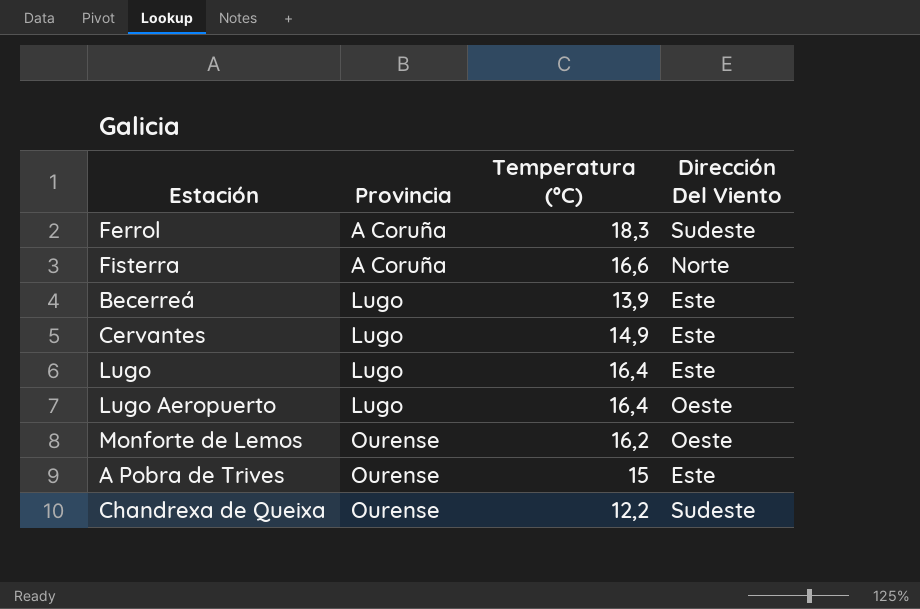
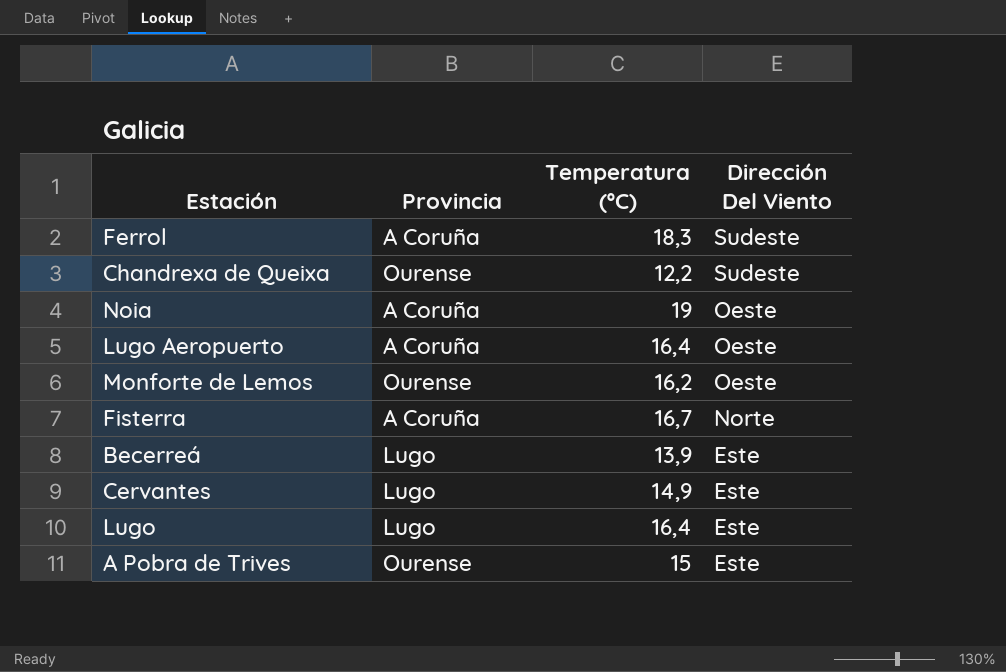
row order: Provincia ascending -> Dirección Del Viento descending
row Noia: none -> A Coruña | 19 | Oeste
Lugo Aeropuerto | Provincia: Lugo -> A Coruña
Fisterra | Temperatura (ºC): 16,6 -> 16,7

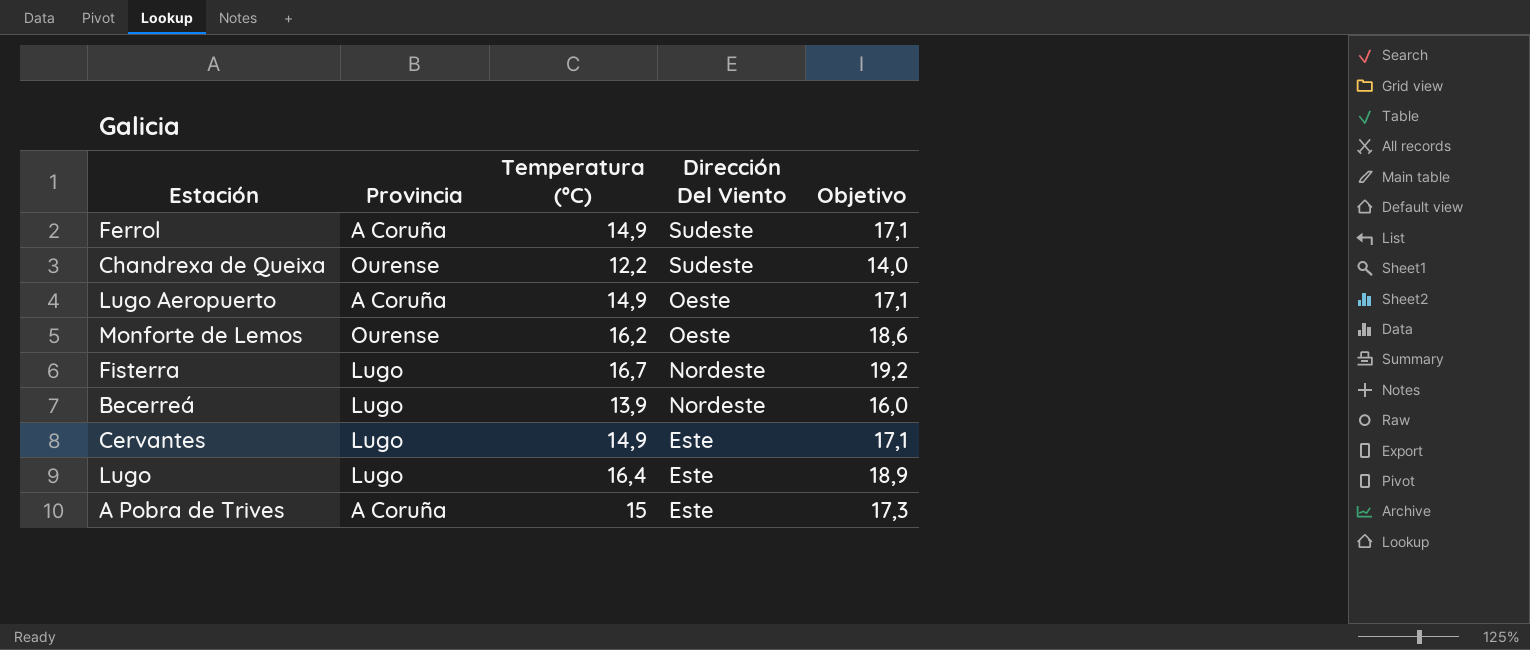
column Objetivo | formula: none -> [Temperatura (ºC)] * 1,15
row Noia: A Coruña | 19 | Oeste -> none
Ferrol | Temperatura (ºC): 18,3 -> 14,9
Lugo Aeropuerto | Temperatura (ºC): 16,4 -> 14,9
Fisterra | Provincia: A Coruña -> Lugo
Fisterra | Dirección Del Viento: Norte -> Nordeste
Becerreá | Dirección Del Viento: Este -> Nordeste
A Pobra de Trives | Provincia: Ourense -> A Coruña

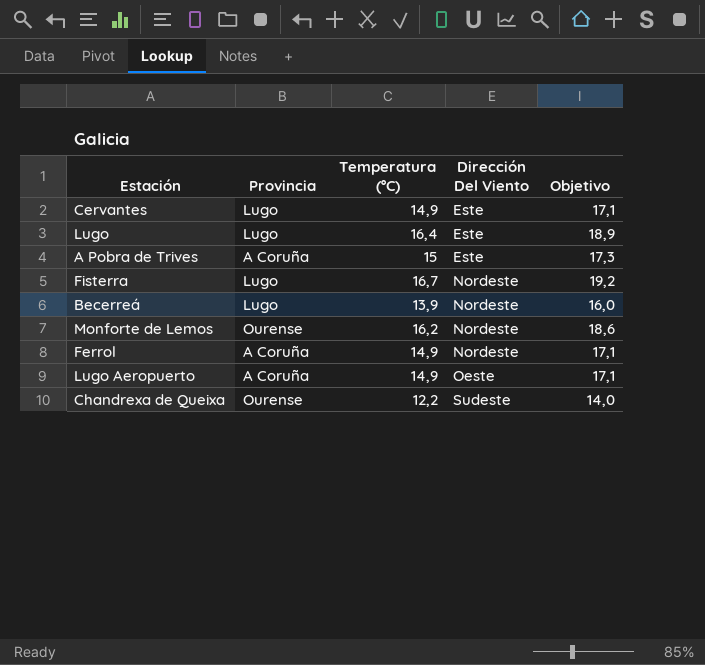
row order: Dirección Del Viento descending -> Dirección Del Viento ascending
Monforte de Lemos | Dirección Del Viento: Oeste -> Nordeste
Ferrol | Dirección Del Viento: Sudeste -> Nordeste

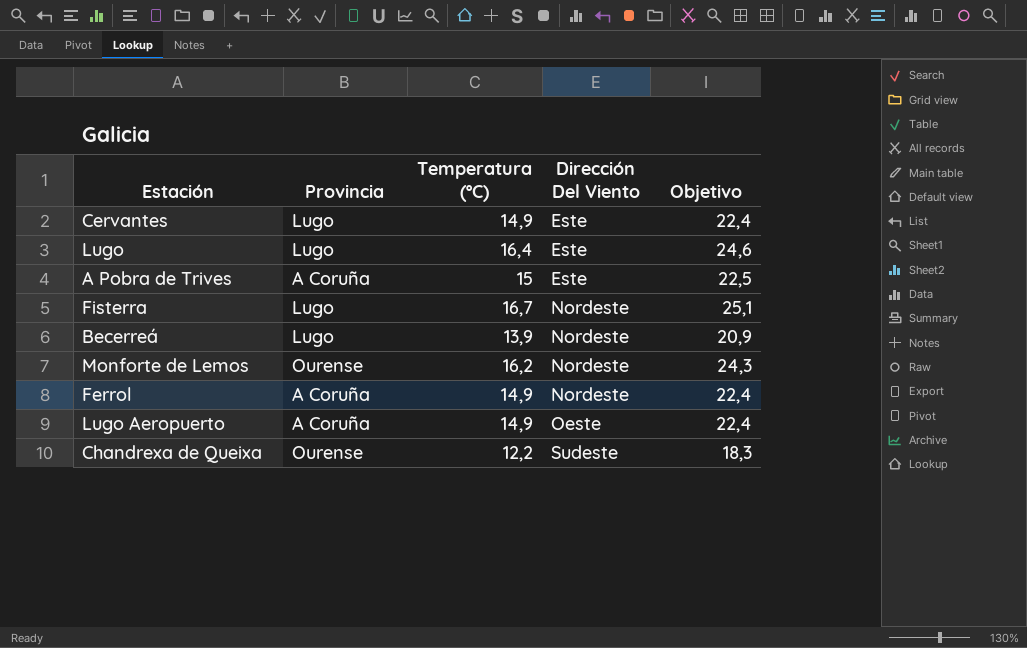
column Objetivo | formula: [Temperatura (ºC)] * 1,15 -> [Temperatura (ºC)] * 1,5

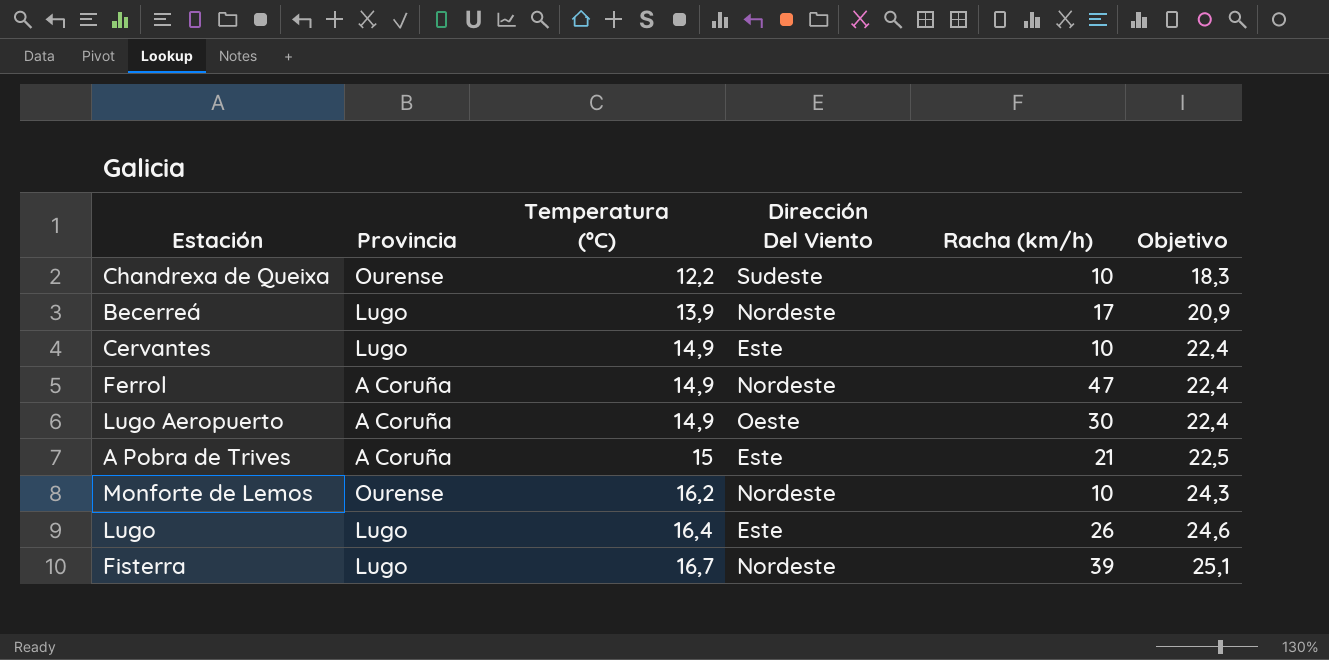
row order: Dirección Del Viento ascending -> Temperatura (ºC) ascending
column Racha (km/h) | position: none -> 5

